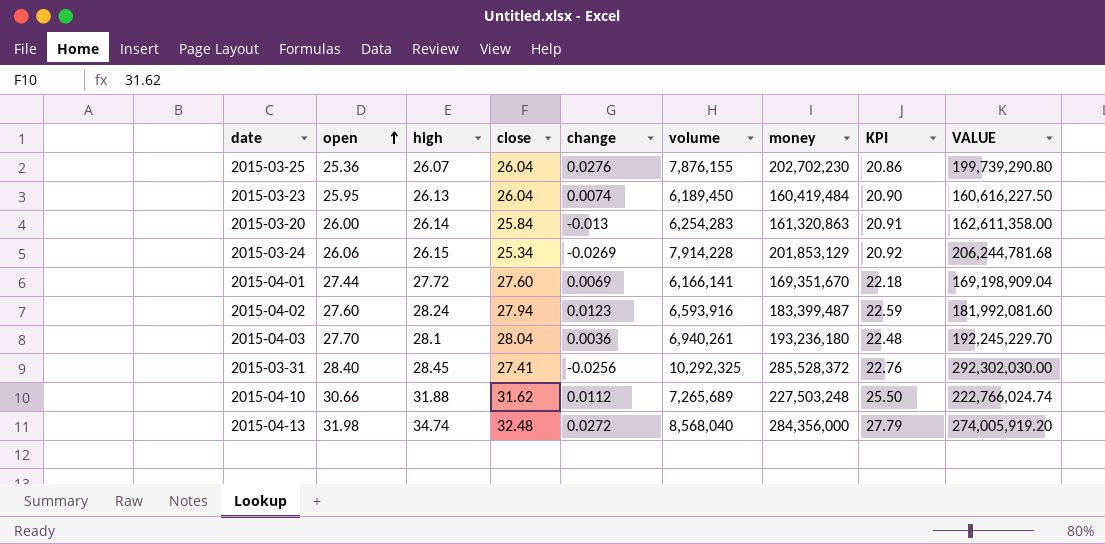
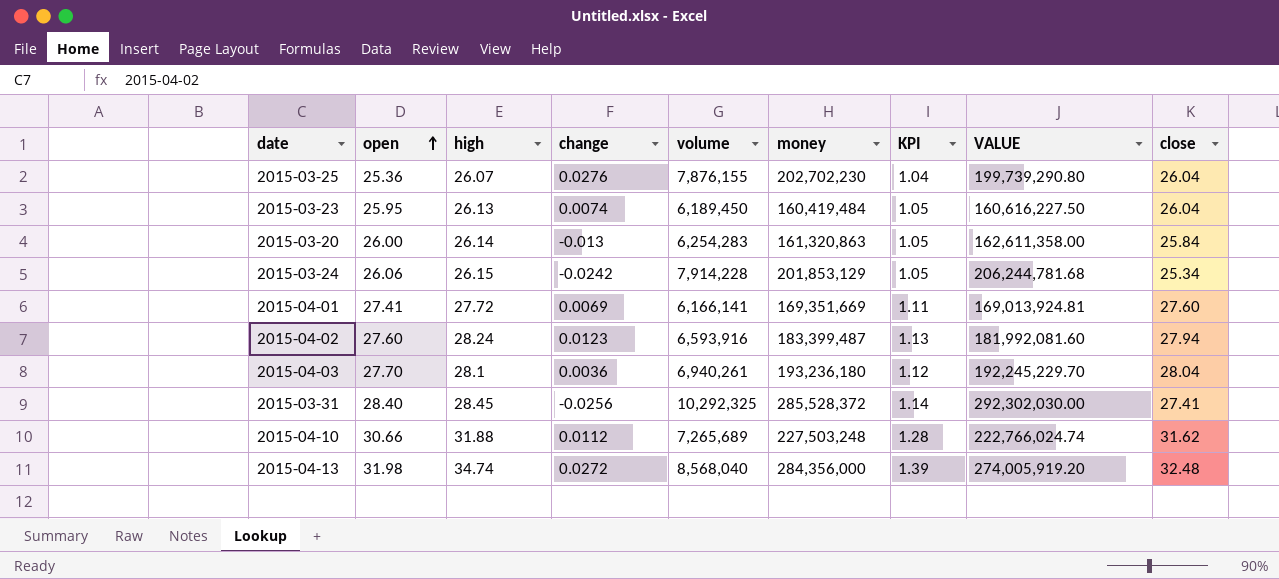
column KPI | formula: [high] * 0.8 -> [high] * 0.04
column close | position: 4 -> 9
2015-03-24 | change: -0.0269 -> -0.0242
2015-04-01 | open: 27.44 -> 27.41
2015-04-01 | money: 169,351,670 -> 169,351,669
2015-04-01 | VALUE: 169,198,909.04 -> 169,013,924.81

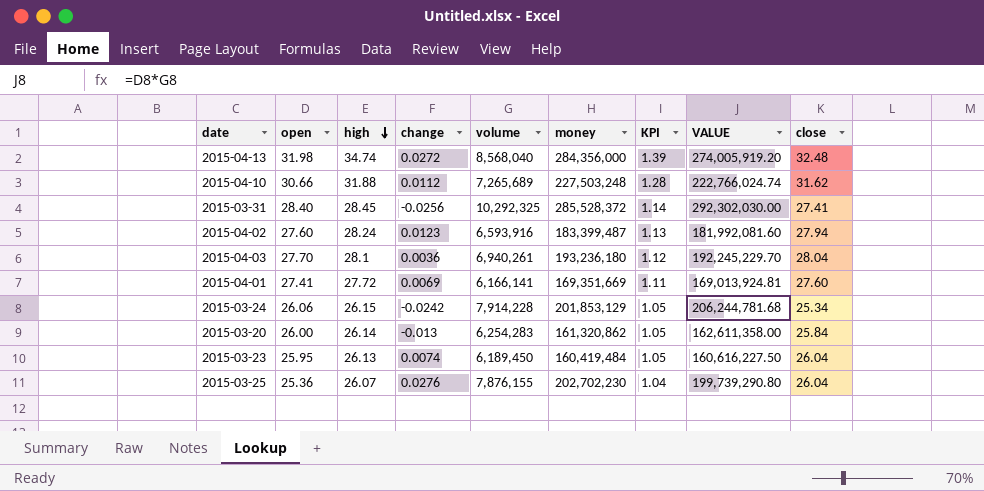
row order: open ascending -> high descending
2015-03-20 | money: 161,320,863 -> 161,320,862

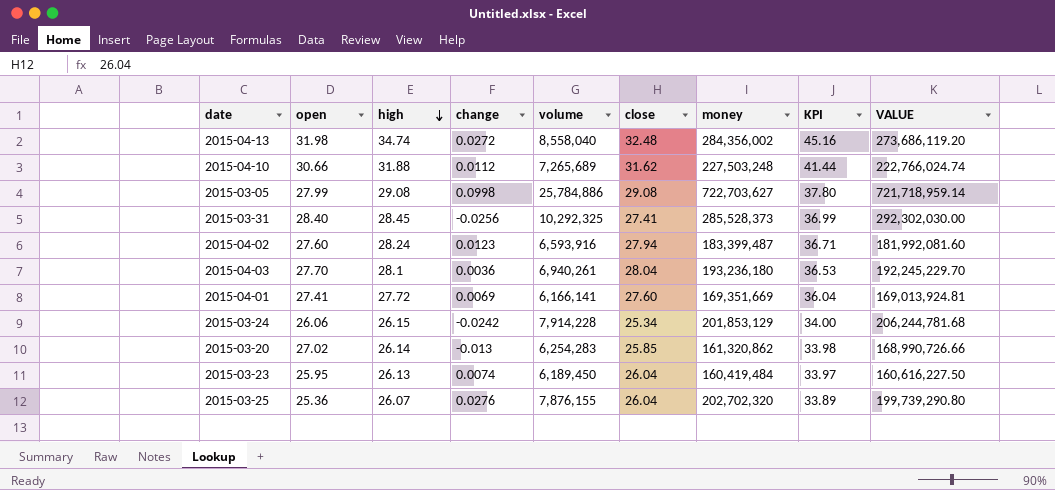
column close | position: 9 -> 6
column KPI | formula: [high] * 0.04 -> [high] * 1.3
2015-04-13 | volume: 8,568,040 -> 8,558,040
2015-04-13 | money: 284,356,000 -> 284,356,002
2015-04-13 | VALUE: 274,005,919.20 -> 273,686,119.20
row 2015-03-05: none -> 27.99 | 29.08 | 0.0998 | 25,784,886 | 29.08 | 722,703,627 | 37.80 | 721,718,959.14
2015-03-31 | money: 285,528,372 -> 285,528,373
2015-03-20 | open: 26.00 -> 27.02
2015-03-20 | close: 25.84 -> 25.85
2015-03-20 | VALUE: 162,611,358.00 -> 168,990,726.66
2015-03-25 | money: 202,702,230 -> 202,702,320

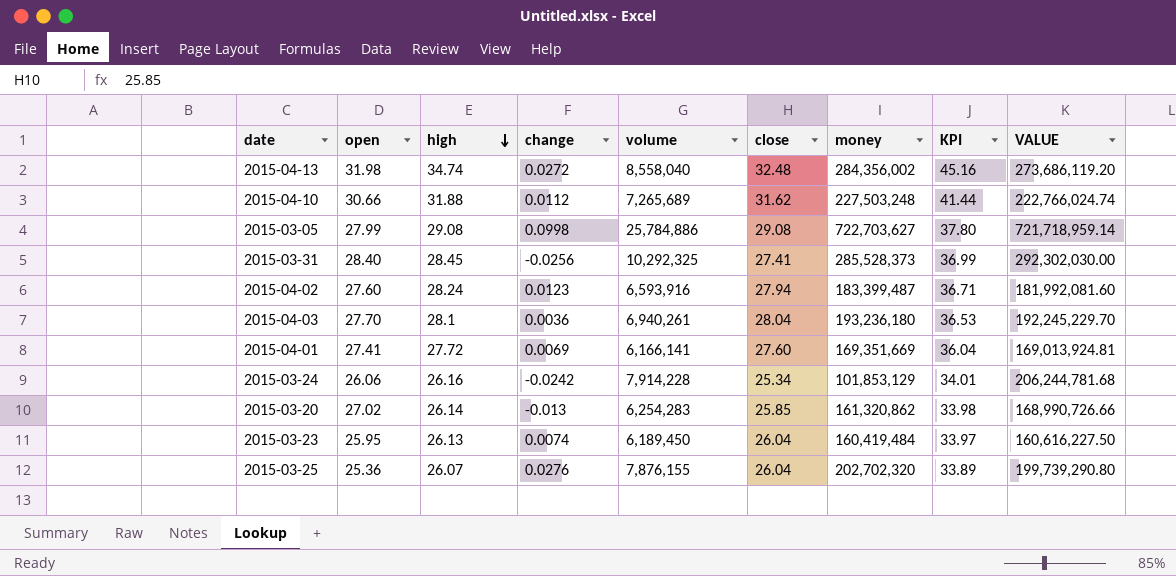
2015-03-24 | high: 26.15 -> 26.16
2015-03-24 | money: 201,853,129 -> 101,853,129
2015-03-24 | KPI: 34.00 -> 34.01

